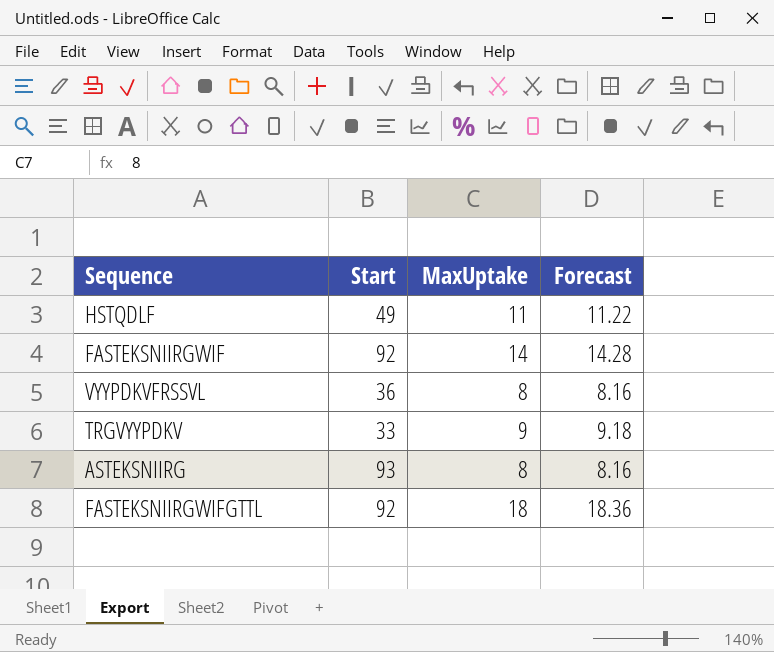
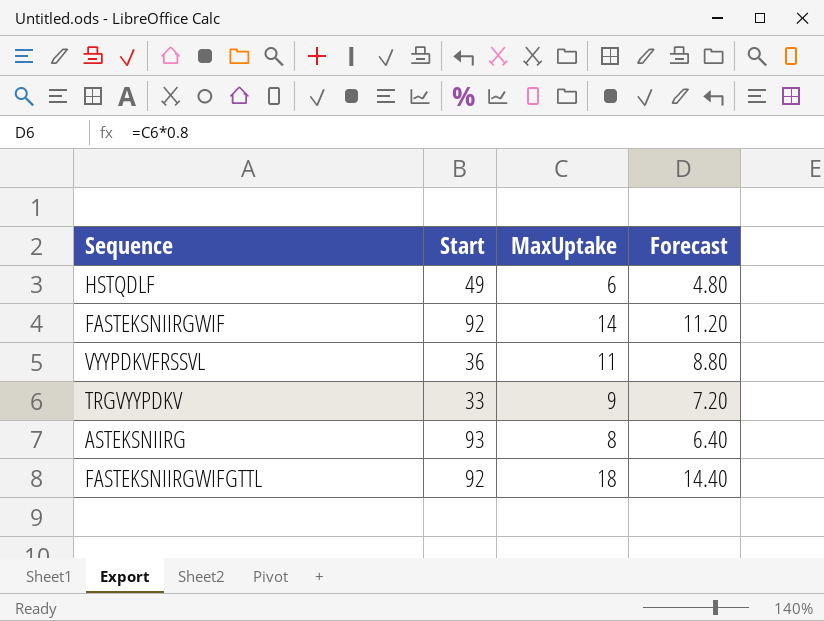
column Forecast | formula: [MaxUptake] * 1.02 -> [MaxUptake] * 0.8
HSTQDLF | MaxUptake: 11 -> 6
VYYPDKVFRSSVL | MaxUptake: 8 -> 11

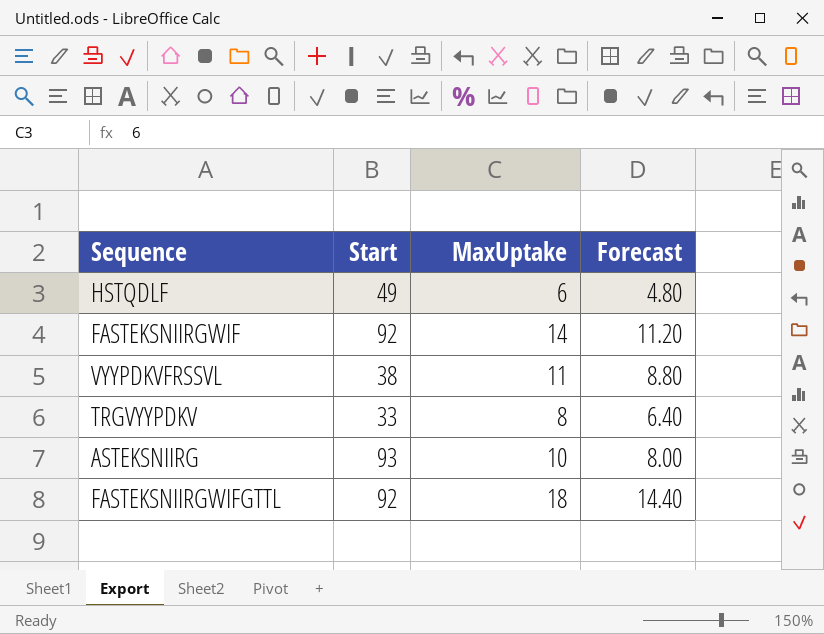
VYYPDKVFRSSVL | Start: 36 -> 38
TRGVYYPDKV | MaxUptake: 9 -> 8
TRGVYYPDKV | Forecast: 7.20 -> 6.40
ASTEKSNIIRG | MaxUptake: 8 -> 10
ASTEKSNIIRG | Forecast: 6.40 -> 8.00

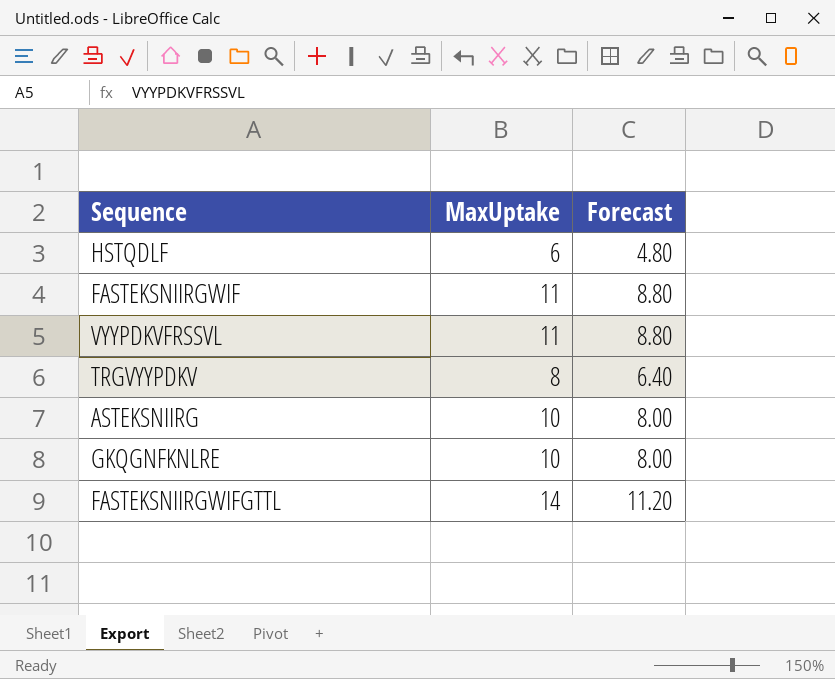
column Start | position: 2 -> none
FASTEKSNIIRGWIF | MaxUptake: 14 -> 11
FASTEKSNIIRGWIF | Forecast: 11.20 -> 8.80
row GKQGNFKNLRE: none -> 10 | 8.00
FASTEKSNIIRGWIFGTTL | MaxUptake: 18 -> 14
FASTEKSNIIRGWIFGTTL | Forecast: 14.40 -> 11.20

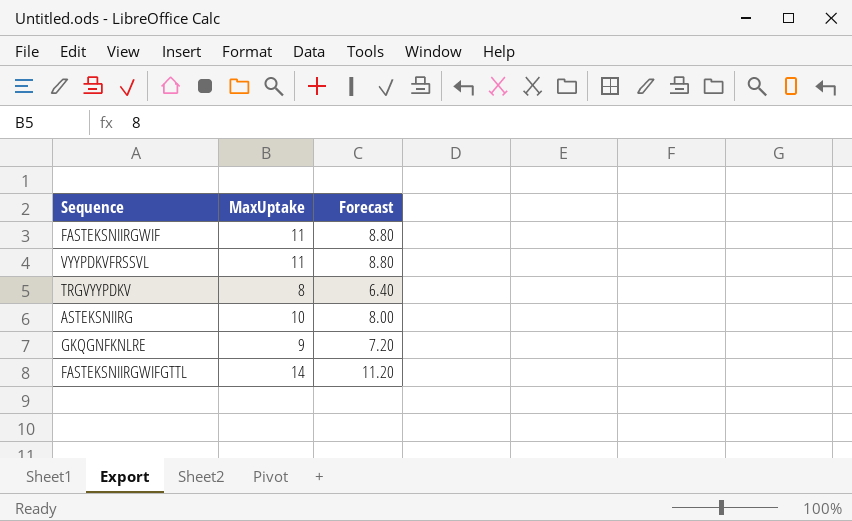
row HSTQDLF: 6 | 4.80 -> none
GKQGNFKNLRE | MaxUptake: 10 -> 9
GKQGNFKNLRE | Forecast: 8.00 -> 7.20

